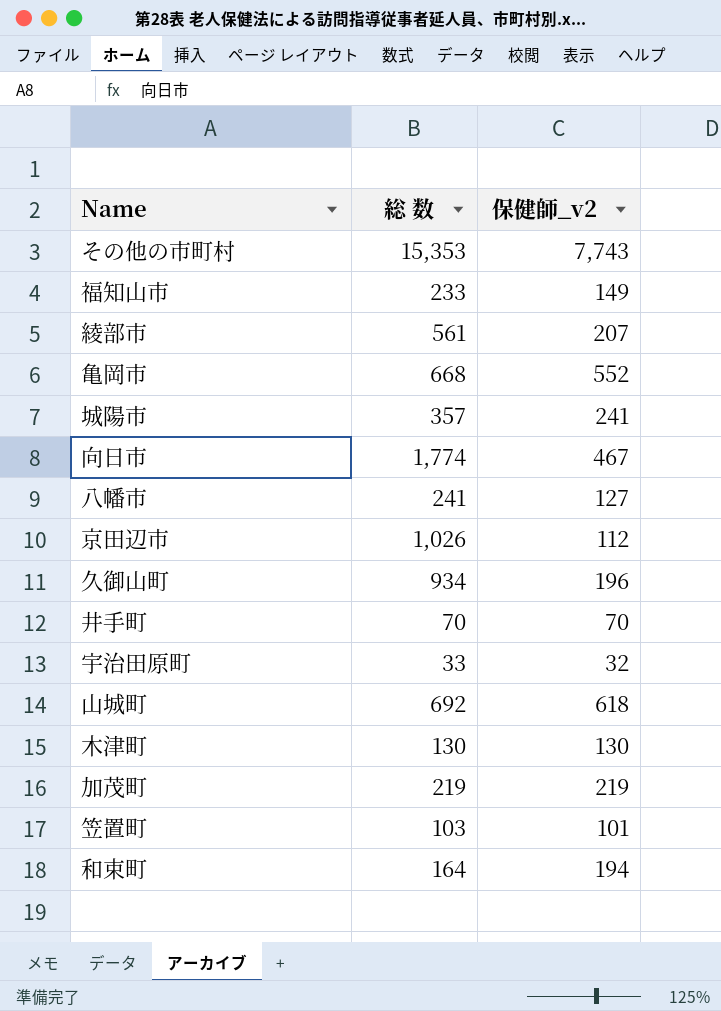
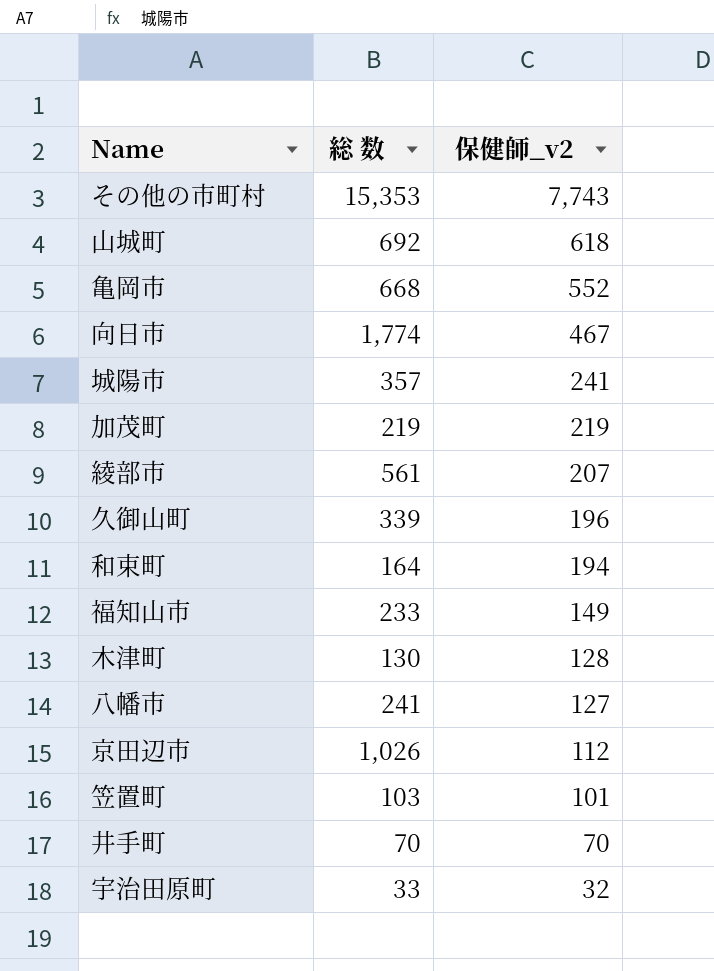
row order: none -> 保健師_v2 descending
久御山町 | 総 数: 934 -> 339
木津町 | 保健師_v2: 130 -> 128

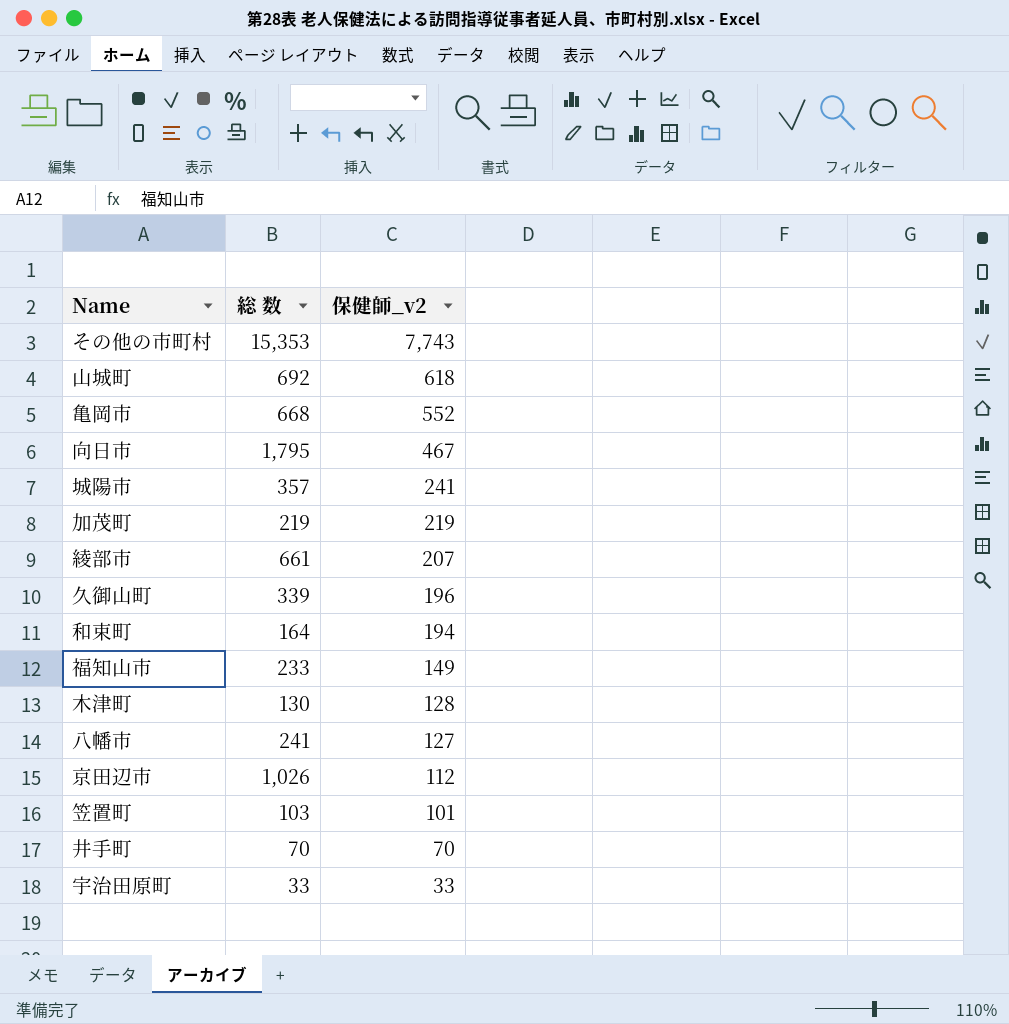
向日市 | 総 数: 1,774 -> 1,795
綾部市 | 総 数: 561 -> 661
宇治田原町 | 保健師_v2: 32 -> 33

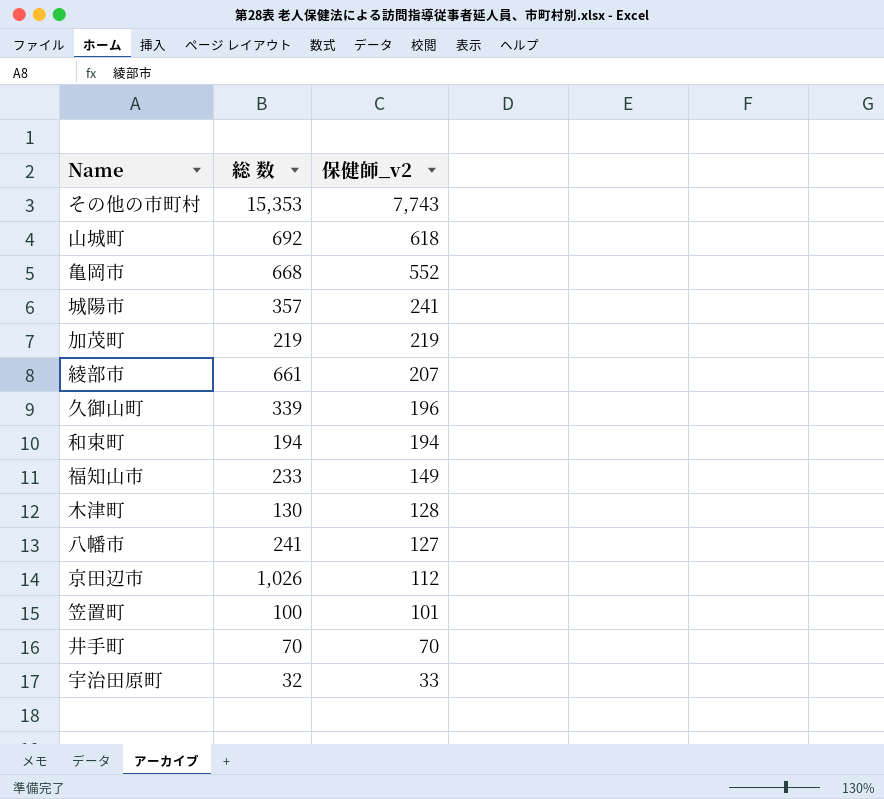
row 向日市: 1,795 | 467 -> none
和束町 | 総 数: 164 -> 194
笠置町 | 総 数: 103 -> 100
宇治田原町 | 総 数: 33 -> 32

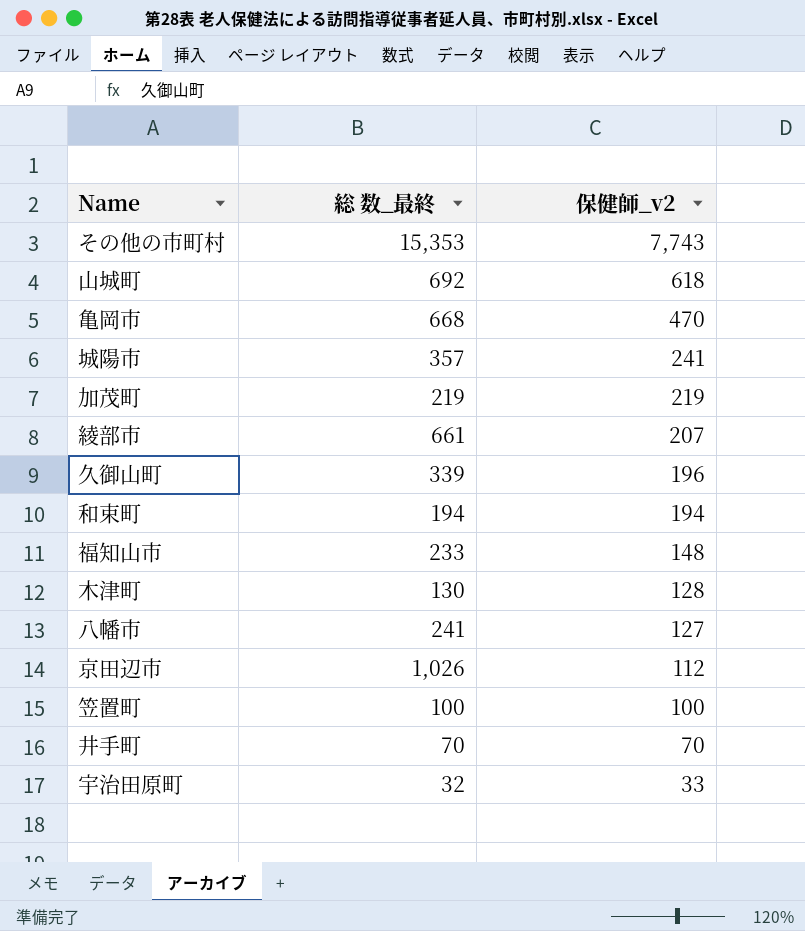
column name: 総 数 -> 総 数_最終
亀岡市 | 保健師_v2: 552 -> 470
福知山市 | 保健師_v2: 149 -> 148
笠置町 | 保健師_v2: 101 -> 100

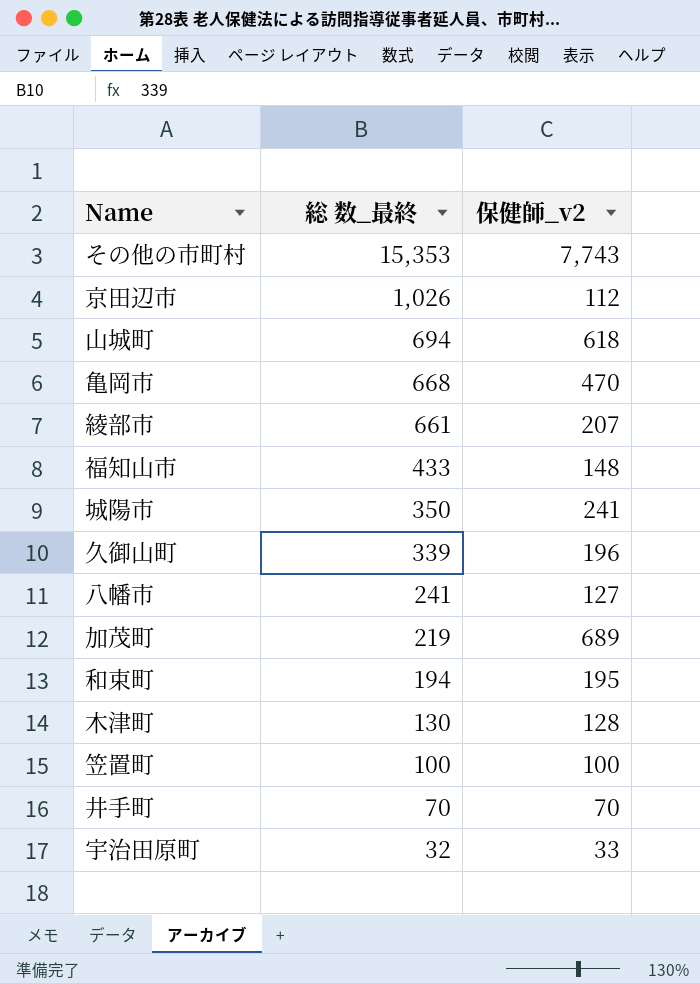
row order: 保健師_v2 descending -> 総 数_最終 descending
山城町 | 総 数_最終: 692 -> 694
福知山市 | 総 数_最終: 233 -> 433
城陽市 | 総 数_最終: 357 -> 350
加茂町 | 保健師_v2: 219 -> 689
和束町 | 保健師_v2: 194 -> 195

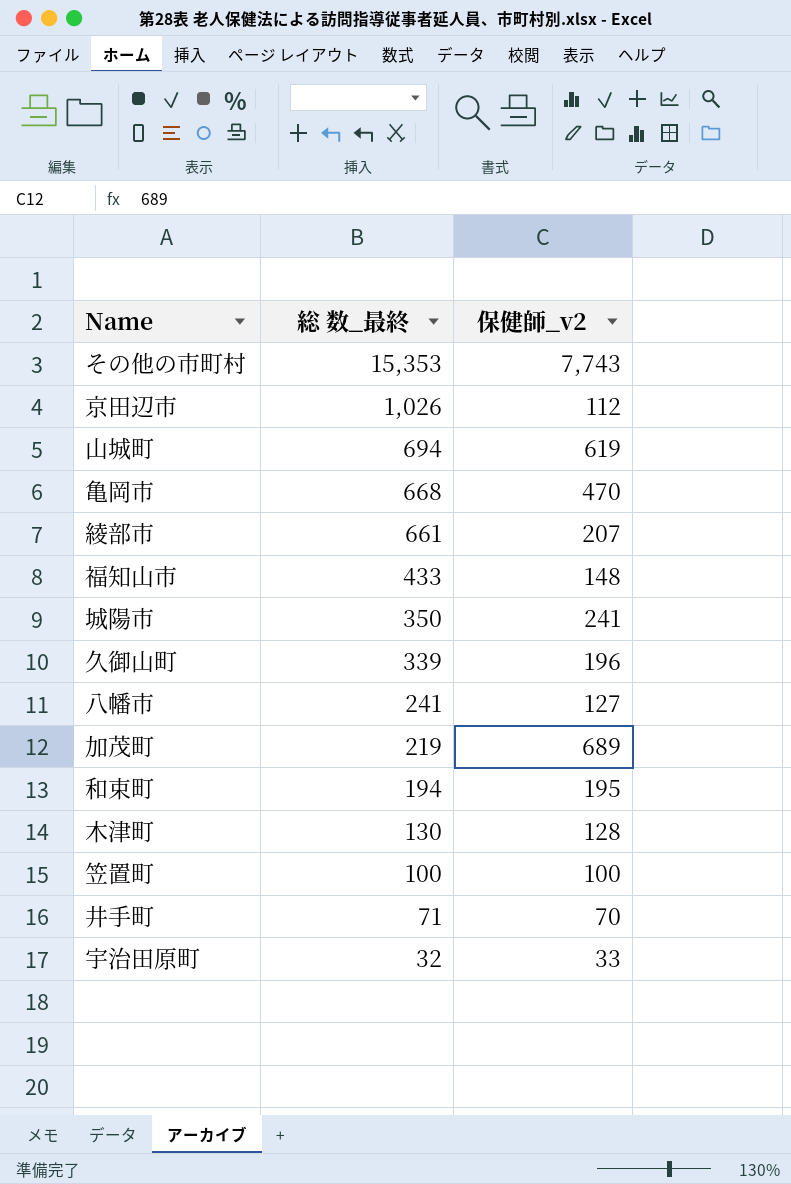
山城町 | 保健師_v2: 618 -> 619
井手町 | 総 数_最終: 70 -> 71

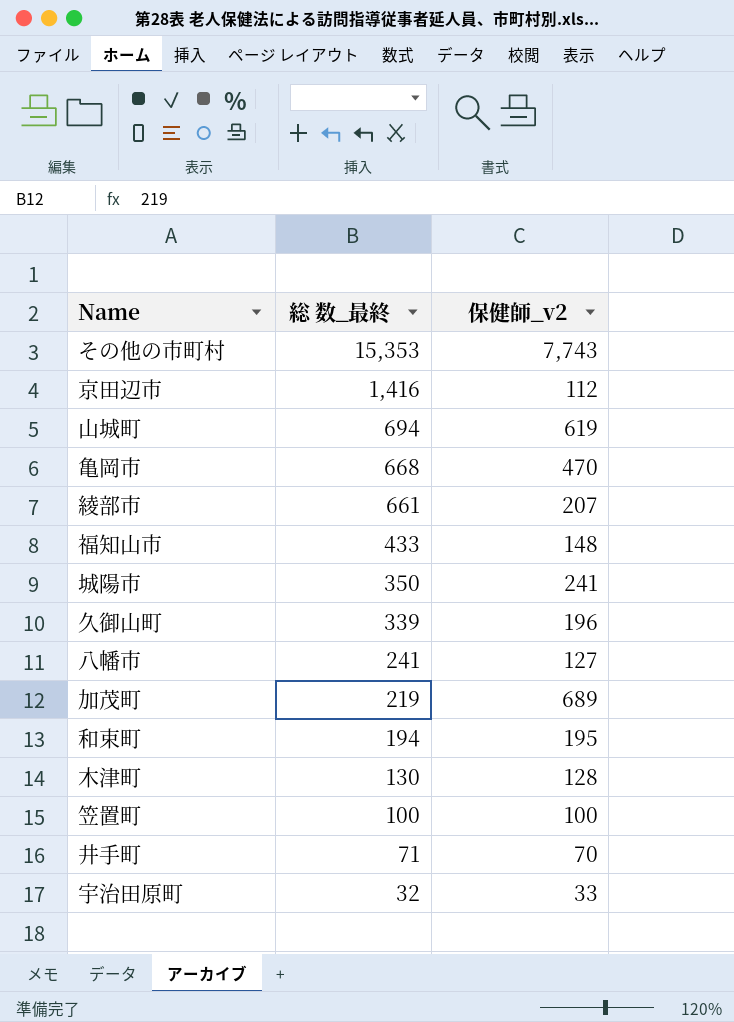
京田辺市 | 総 数_最終: 1,026 -> 1,416

